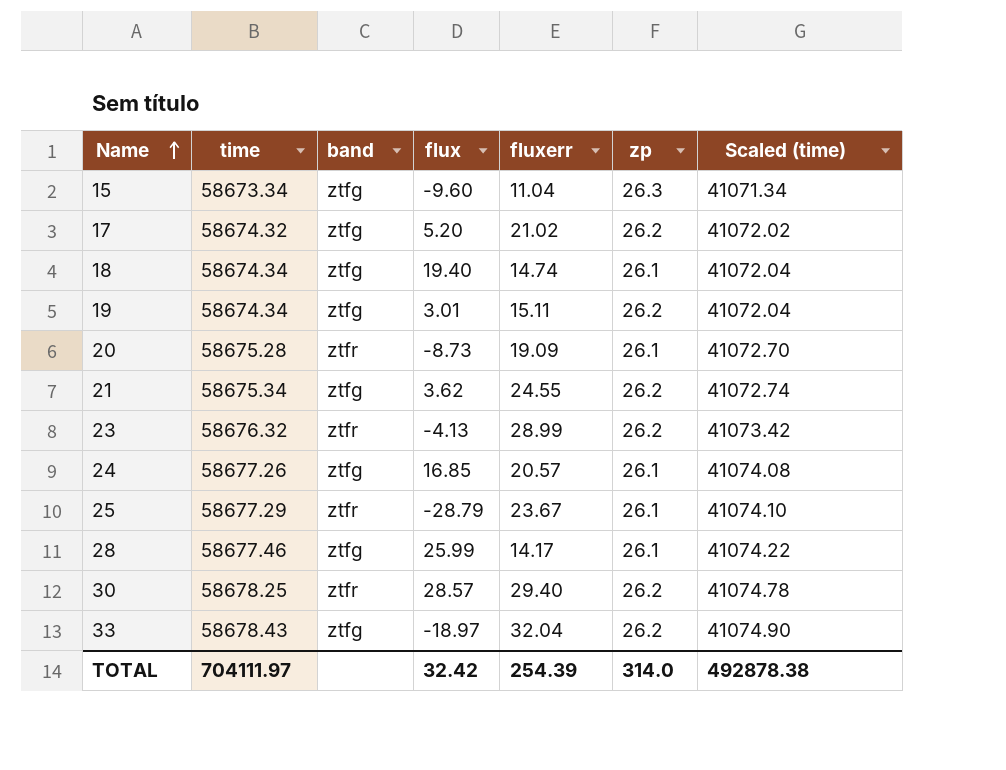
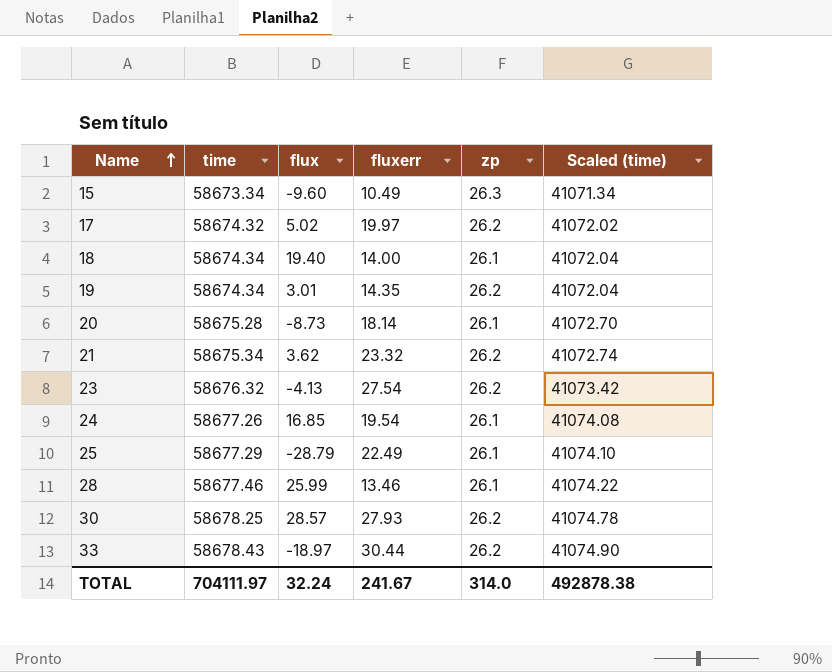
column band | position: 3 -> none
15 | fluxerr: 11.04 -> 10.49
17 | flux: 5.20 -> 5.02
17 | fluxerr: 21.02 -> 19.97
18 | fluxerr: 14.74 -> 14.00
19 | fluxerr: 15.11 -> 14.35
20 | fluxerr: 19.09 -> 18.14
21 | fluxerr: 24.55 -> 23.32
23 | fluxerr: 28.99 -> 27.54
24 | fluxerr: 20.57 -> 19.54
25 | fluxerr: 23.67 -> 22.49
28 | fluxerr: 14.17 -> 13.46
30 | fluxerr: 29.40 -> 27.93
33 | fluxerr: 32.04 -> 30.44
TOTAL | flux: 32.42 -> 32.24
TOTAL | fluxerr: 254.39 -> 241.67

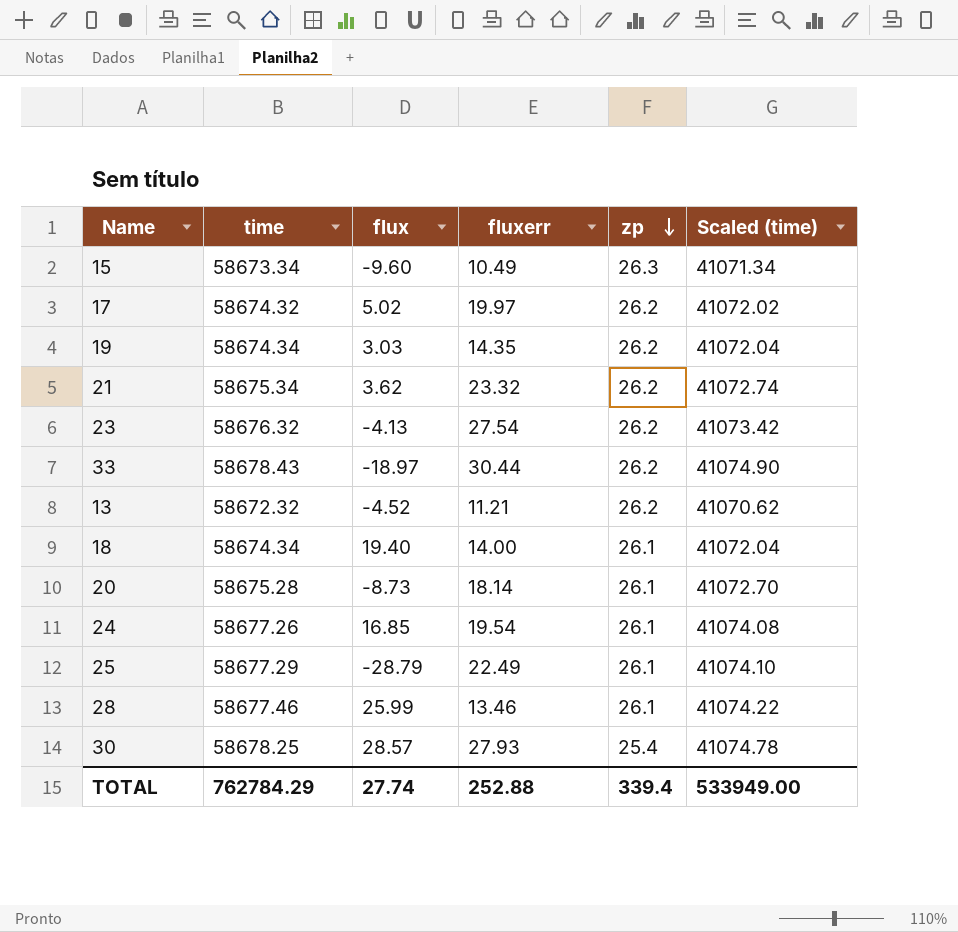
row order: Name ascending -> zp descending
19 | flux: 3.01 -> 3.03
row 13: none -> 58672.32 | -4.52 | 11.21 | 26.2 | 41070.62
30 | zp: 26.2 -> 25.4
TOTAL | time: 704111.97 -> 762784.29
TOTAL | flux: 32.24 -> 27.74
TOTAL | fluxerr: 241.67 -> 252.88
TOTAL | zp: 314.0 -> 339.4
TOTAL | Scaled (time): 492878.38 -> 533949.00

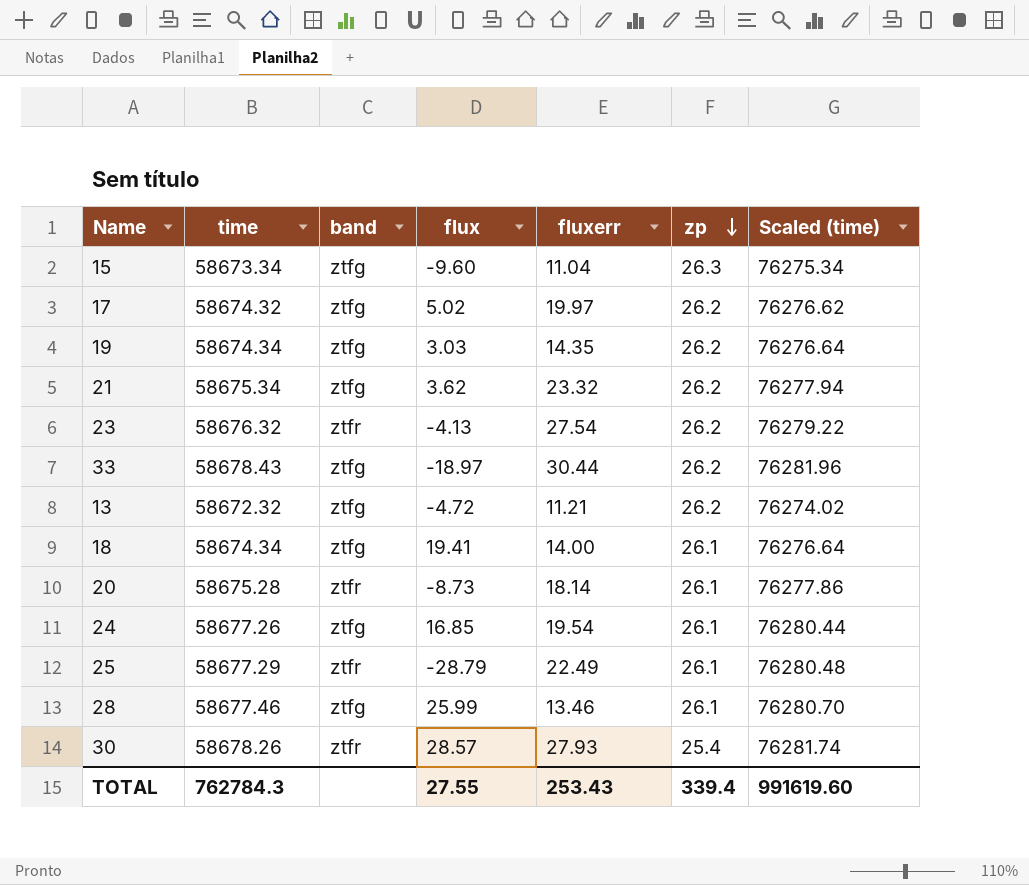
column band | position: none -> 3
column Scaled (time) | formula: [time] * 0.7 -> [time] * 1.3
15 | fluxerr: 10.49 -> 11.04
13 | flux: -4.52 -> -4.72
18 | flux: 19.40 -> 19.41
30 | time: 58678.25 -> 58678.26
TOTAL | time: 762784.29 -> 762784.3
TOTAL | flux: 27.74 -> 27.55
TOTAL | fluxerr: 252.88 -> 253.43
TOTAL | Scaled (time): 533949.00 -> 991619.60

